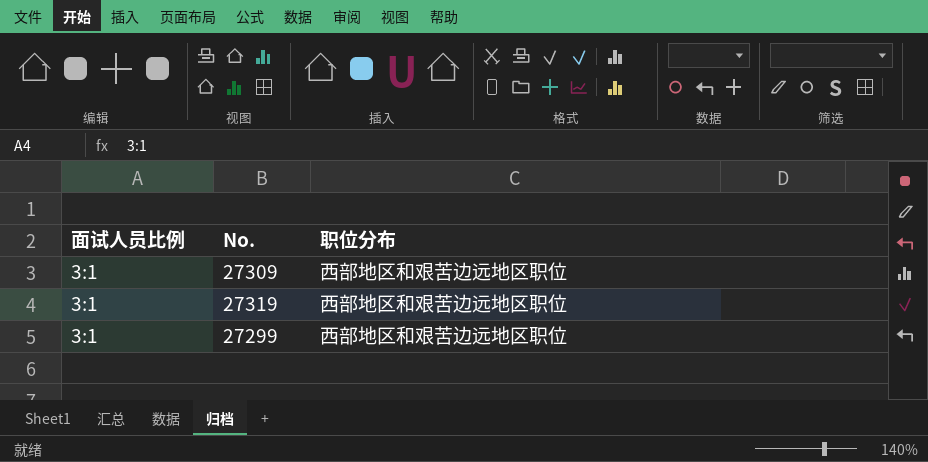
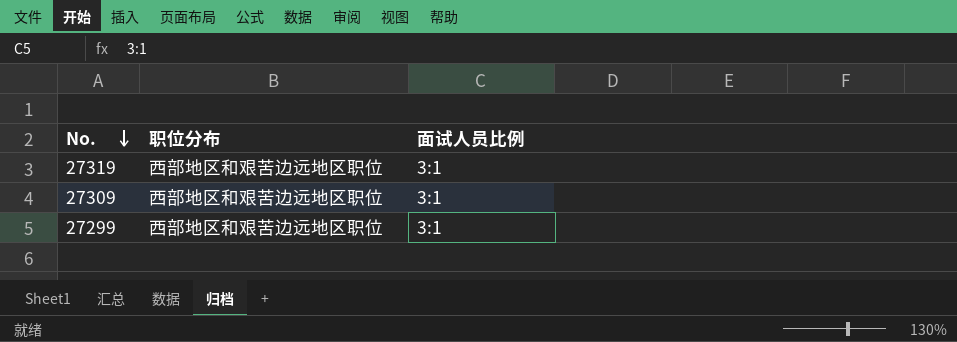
row order: none -> No. descending
column 面试人员比例 | position: 1 -> 3

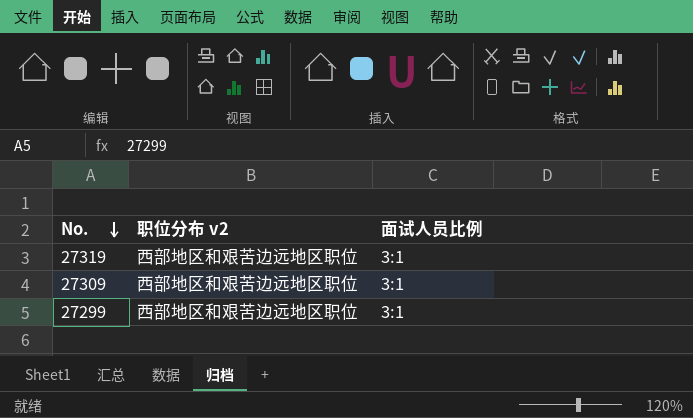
column name: 职位分布 -> 职位分布 v2

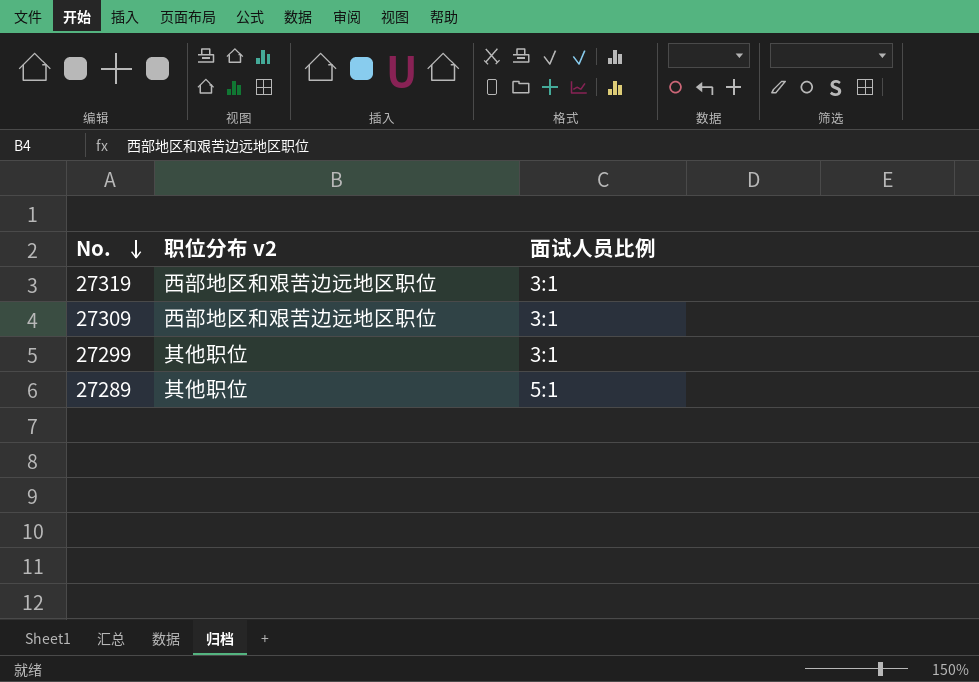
27299 | 职位分布 v2: 西部地区和艰苦边远地区职位 -> 其他职位
row 27289: none -> 其他职位 | 5:1

